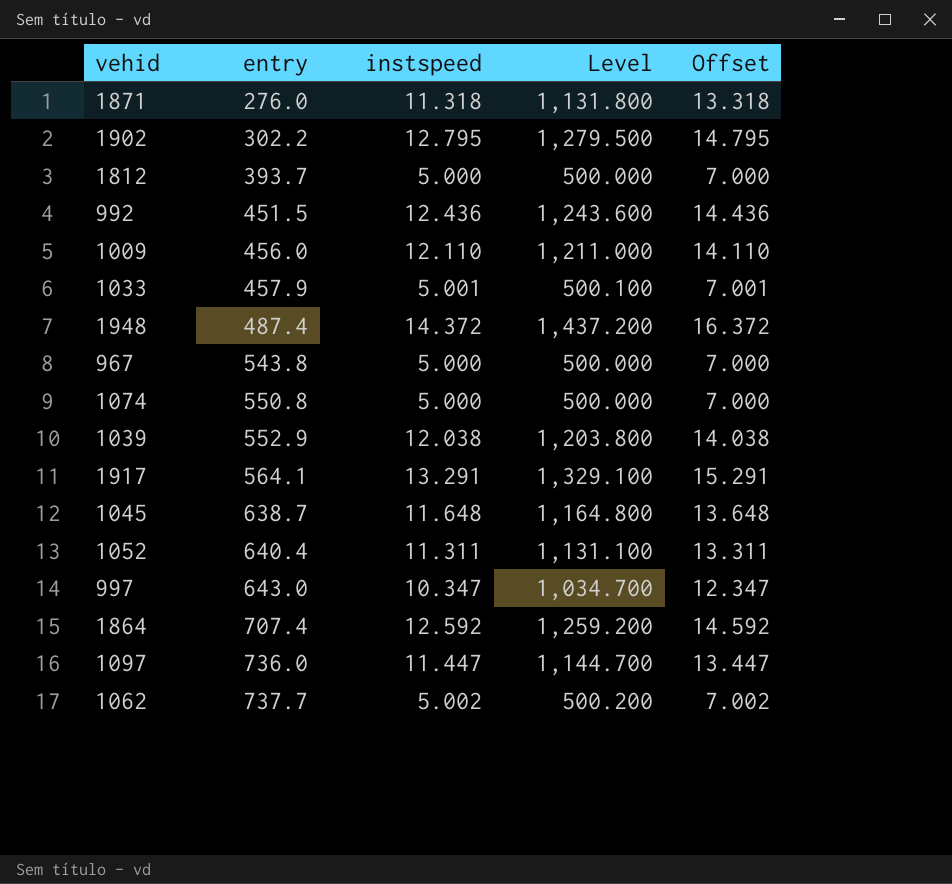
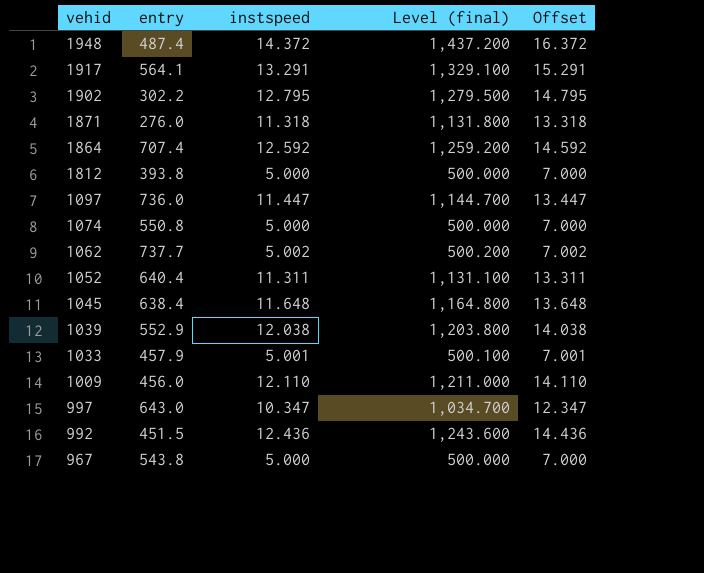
row order: entry ascending -> vehid descending
column name: Level -> Level (final)
1812 | entry: 393.7 -> 393.8
1045 | entry: 638.7 -> 638.4

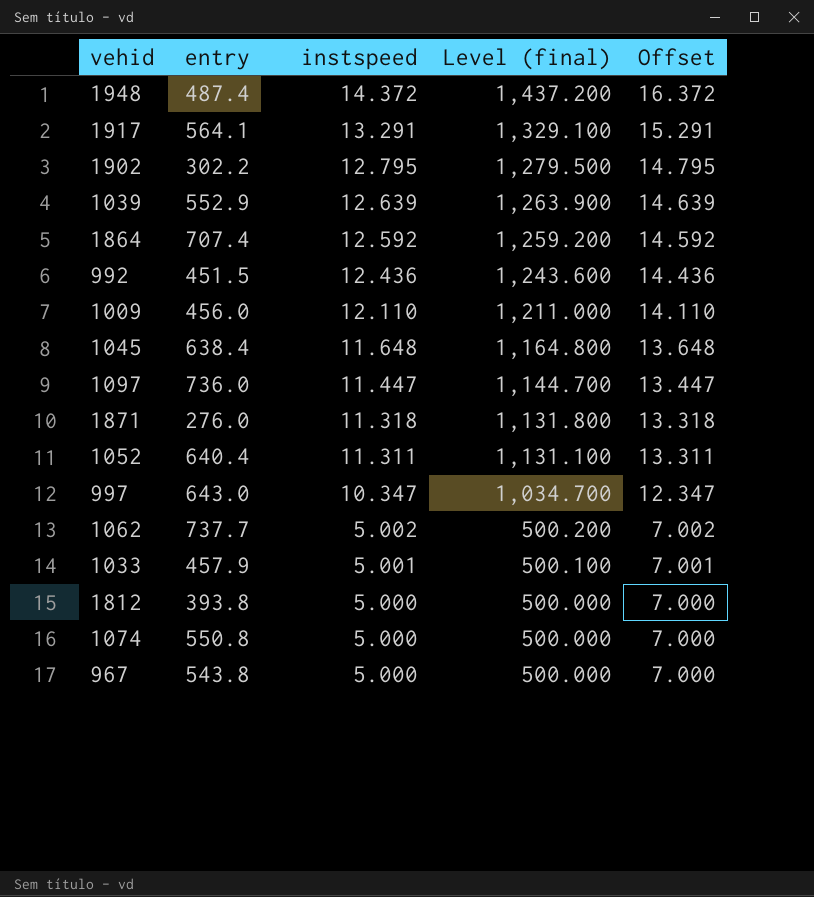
row order: vehid descending -> instspeed descending
1039 | instspeed: 12.038 -> 12.639
1039 | Level (final): 1,203.800 -> 1,263.900
1039 | Offset: 14.038 -> 14.639

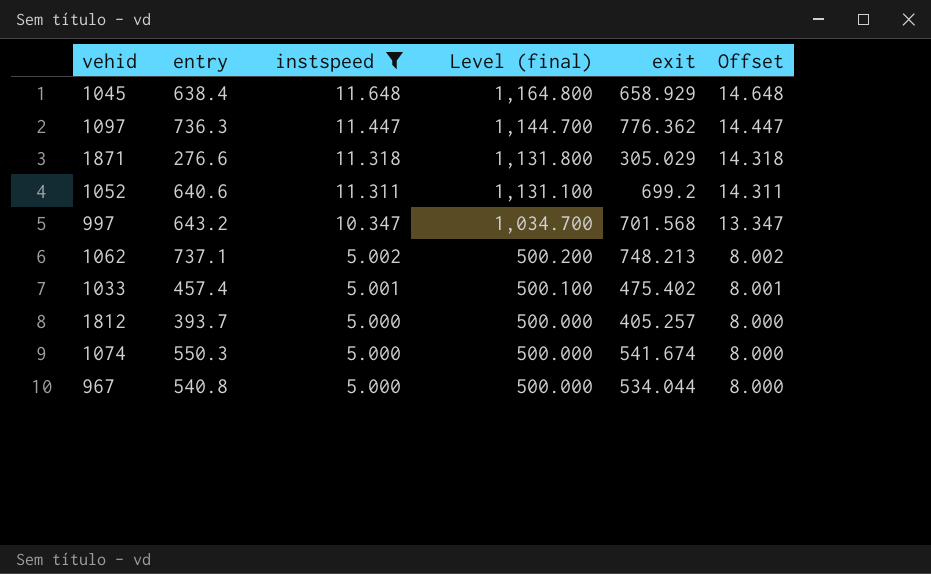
filter: none -> instspeed <= 11.648
column exit | position: none -> 5
column Offset | formula: [instspeed] + 2 -> [instspeed] + 3
1097 | entry: 736.0 -> 736.3
1871 | entry: 276.0 -> 276.6
1052 | entry: 640.4 -> 640.6
997 | entry: 643.0 -> 643.2
1062 | entry: 737.7 -> 737.1
1033 | entry: 457.9 -> 457.4
1812 | entry: 393.8 -> 393.7
1074 | entry: 550.8 -> 550.3
967 | entry: 543.8 -> 540.8

